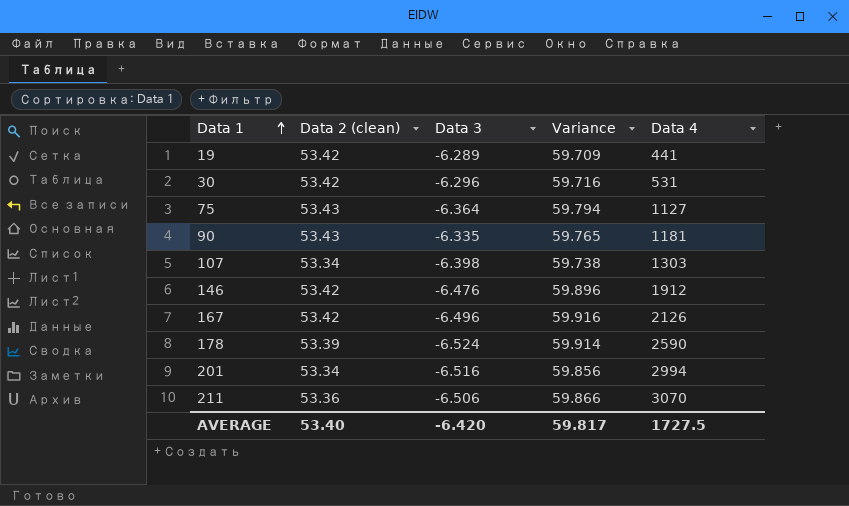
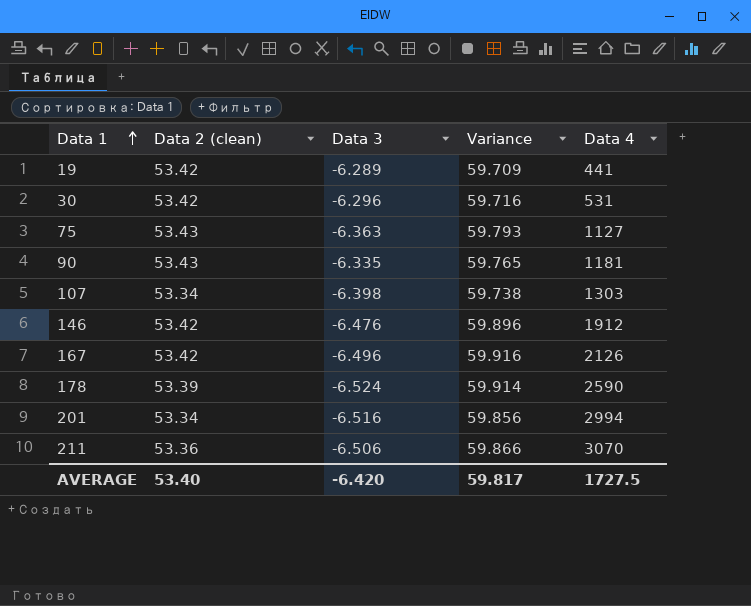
75 | Data 3: -6.364 -> -6.363
75 | Variance: 59.794 -> 59.793

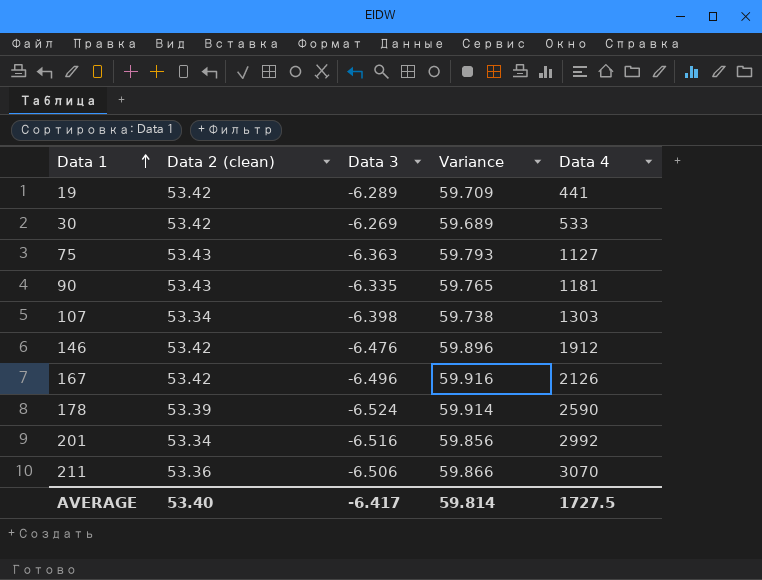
30 | Data 3: -6.296 -> -6.269
30 | Variance: 59.716 -> 59.689
30 | Data 4: 531 -> 533
201 | Data 4: 2994 -> 2992
AVERAGE | Data 3: -6.420 -> -6.417
AVERAGE | Variance: 59.817 -> 59.814

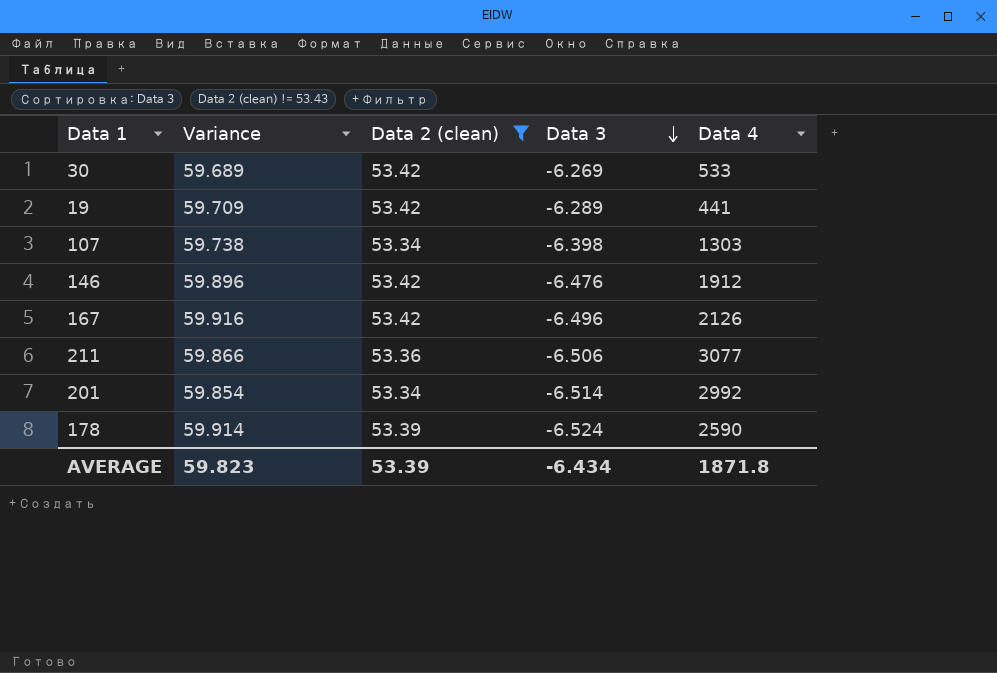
filter: none -> Data 2 (clean) != 53.43
row order: Data 1 ascending -> Data 3 descending
column Variance | position: 4 -> 2
211 | Data 4: 3070 -> 3077
201 | Variance: 59.856 -> 59.854
201 | Data 3: -6.516 -> -6.514
AVERAGE | Variance: 59.814 -> 59.823
AVERAGE | Data 2 (clean): 53.40 -> 53.39
AVERAGE | Data 3: -6.417 -> -6.434
AVERAGE | Data 4: 1727.5 -> 1871.8

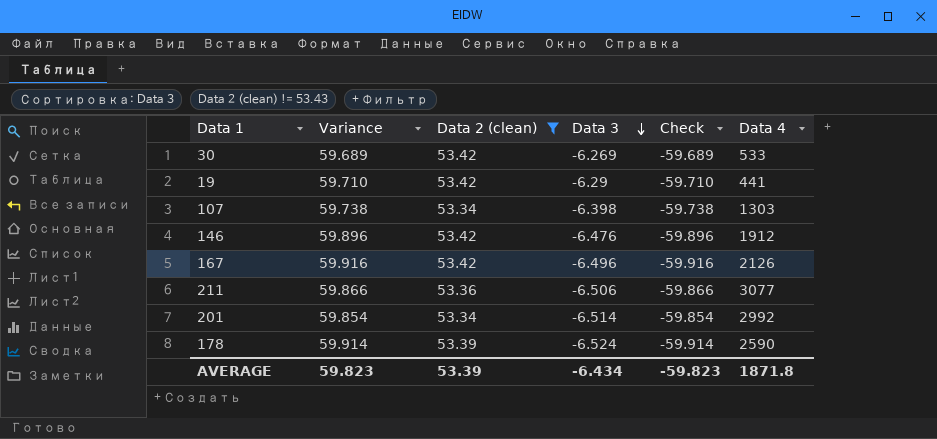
column Check | formula: none -> [Data 3] - [Data 2 (clean)]
19 | Variance: 59.709 -> 59.710
19 | Data 3: -6.289 -> -6.29

